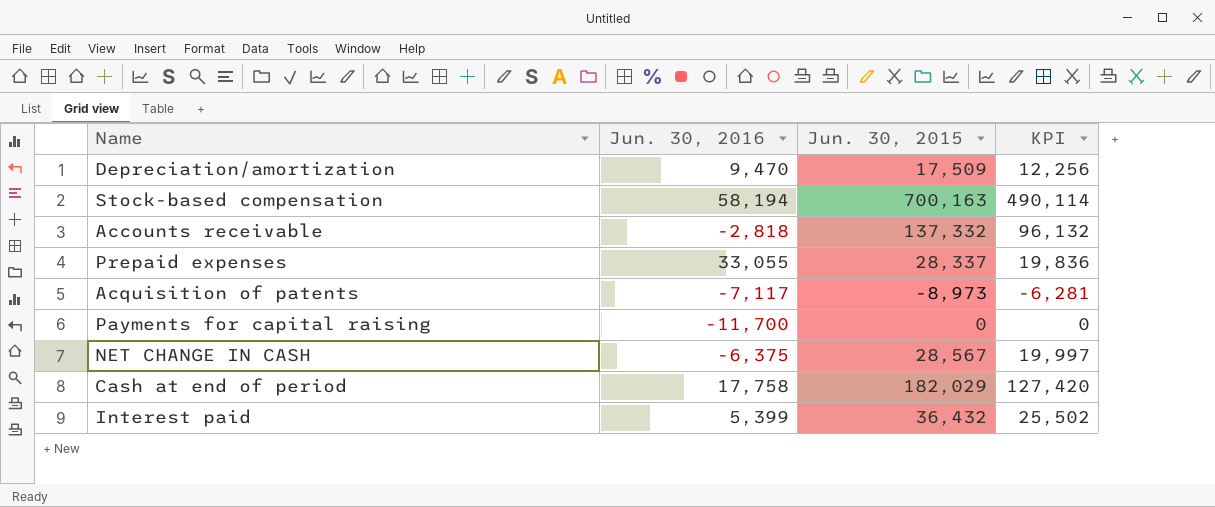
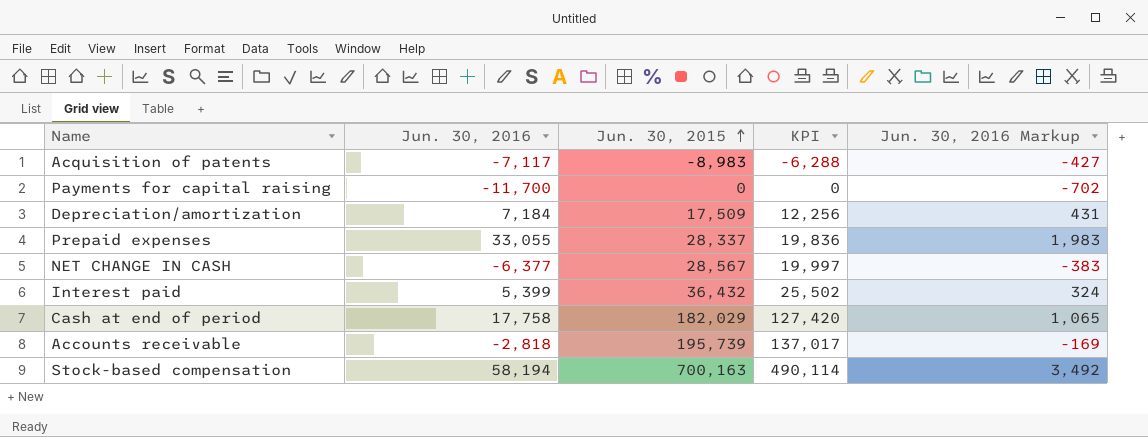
row order: none -> Jun. 30, 2015 ascending
column Jun. 30, 2016 Markup | formula: none -> [Jun. 30, 2016] * 0.06
Acquisition of patents | Jun. 30, 2015: -8,973 -> -8,983
Acquisition of patents | KPI: -6,281 -> -6,288
Depreciation/amortization | Jun. 30, 2016: 9,470 -> 7,184
NET CHANGE IN CASH | Jun. 30, 2016: -6,375 -> -6,377
Accounts receivable | Jun. 30, 2015: 137,332 -> 195,739
Accounts receivable | KPI: 96,132 -> 137,017

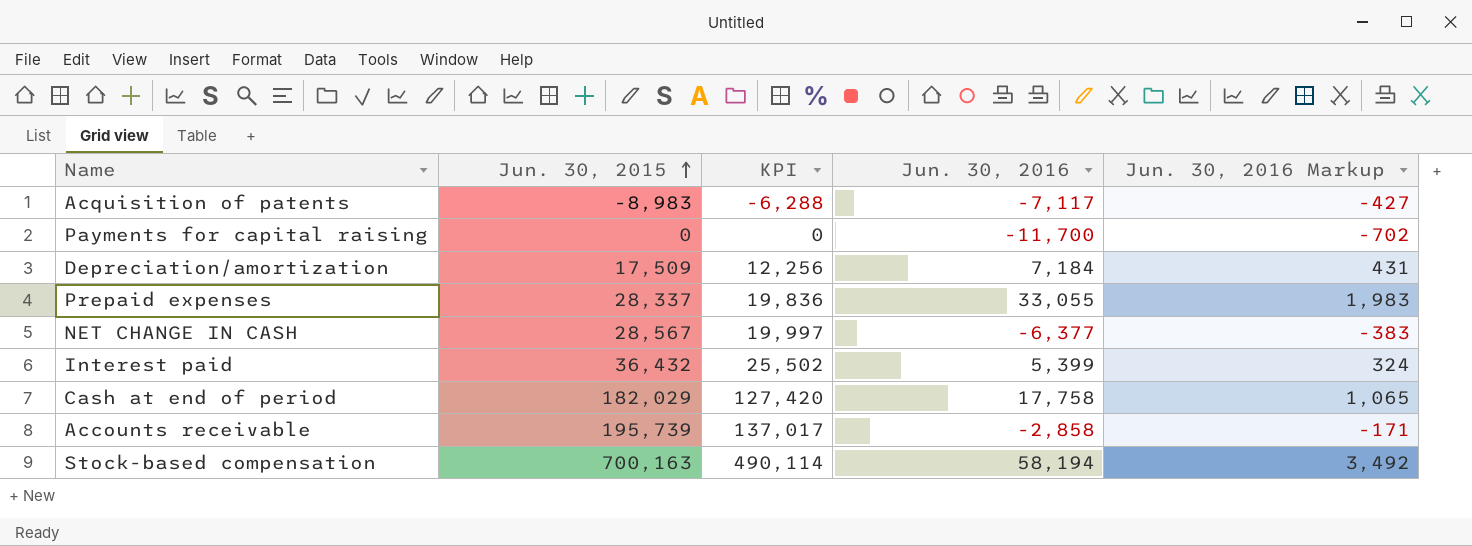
column Jun. 30, 2016 | position: 2 -> 4
Accounts receivable | Jun. 30, 2016: -2,818 -> -2,858
Accounts receivable | Jun. 30, 2016 Markup: -169 -> -171

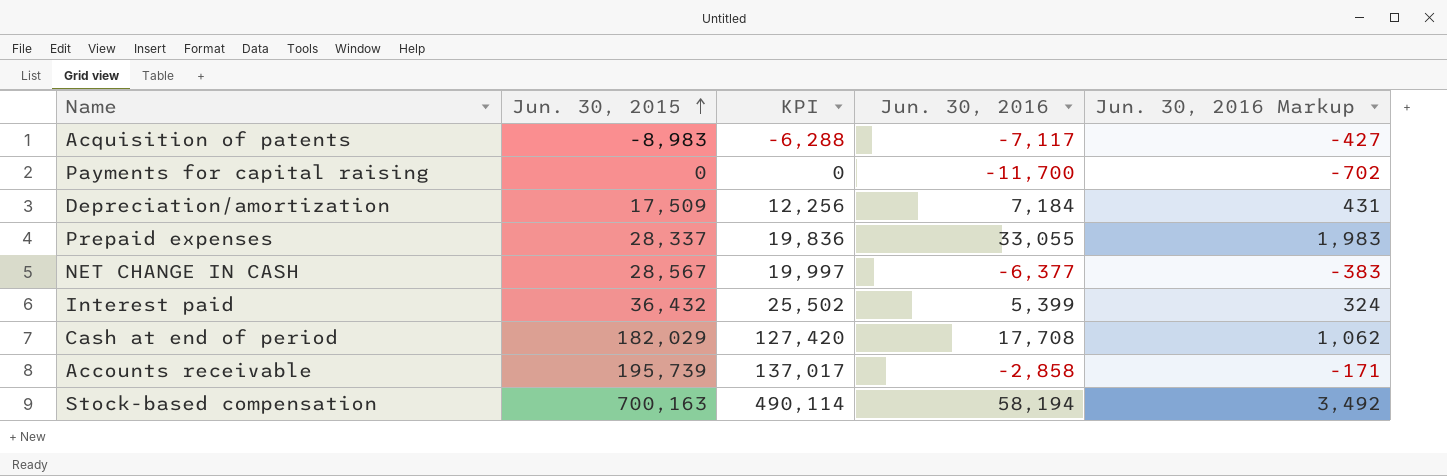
Cash at end of period | Jun. 30, 2016: 17,758 -> 17,708
Cash at end of period | Jun. 30, 2016 Markup: 1,065 -> 1,062

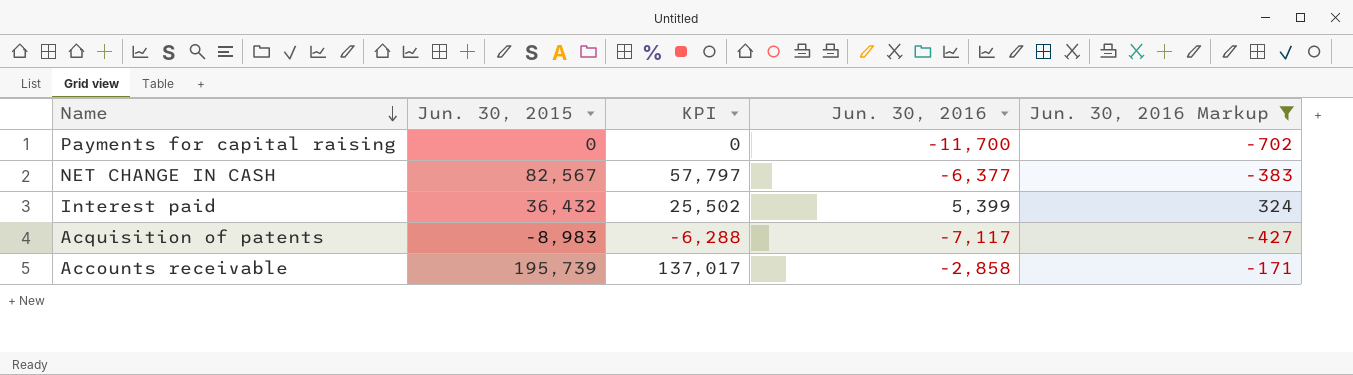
filter: none -> Jun. 30, 2016 Markup <= 324
row order: Jun. 30, 2015 ascending -> Name descending
NET CHANGE IN CASH | Jun. 30, 2015: 28,567 -> 82,567
NET CHANGE IN CASH | KPI: 19,997 -> 57,797

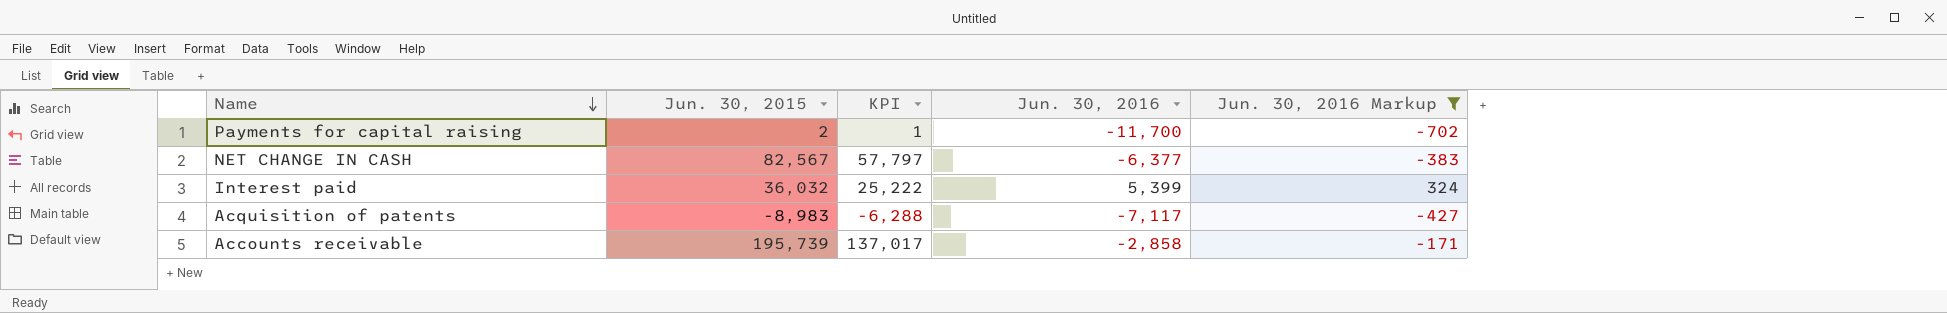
Payments for capital raising | Jun. 30, 2015: 0 -> 2
Payments for capital raising | KPI: 0 -> 1
Interest paid | Jun. 30, 2015: 36,432 -> 36,032
Interest paid | KPI: 25,502 -> 25,222

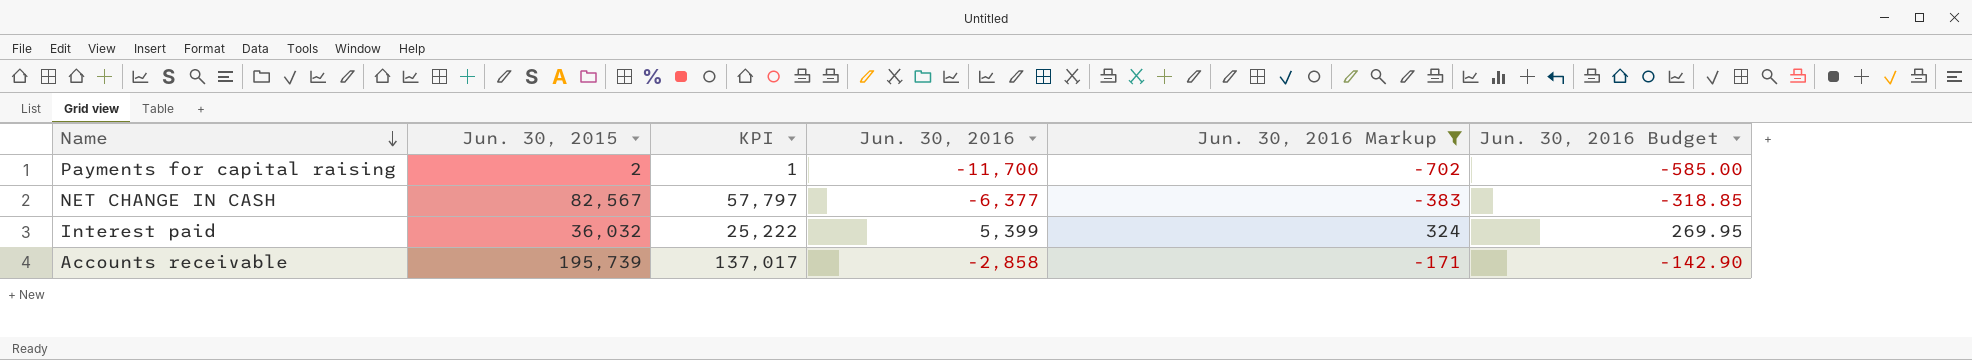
column Jun. 30, 2016 Budget | formula: none -> [Jun. 30, 2016] * 0.05
row Acquisition of patents: -8,983 | -6,288 | -7,117 | -427 -> none

